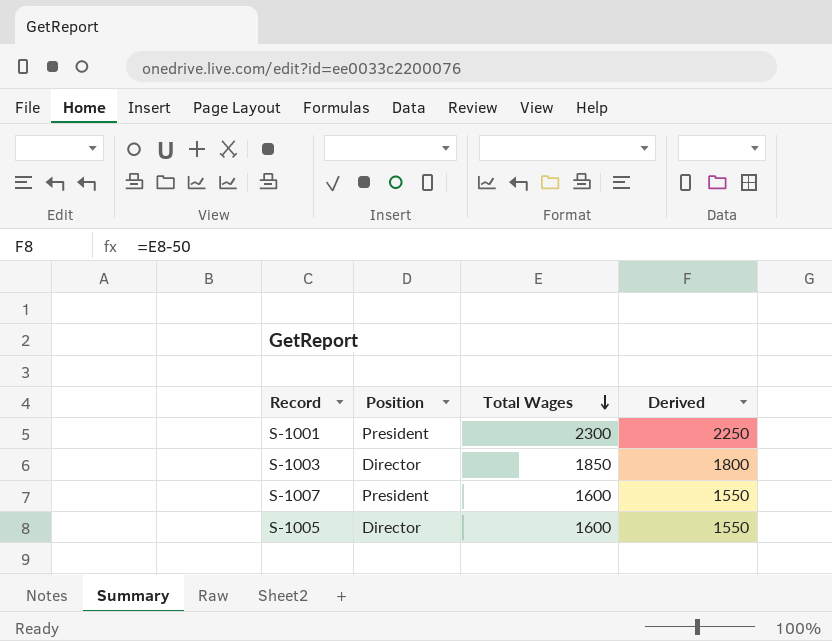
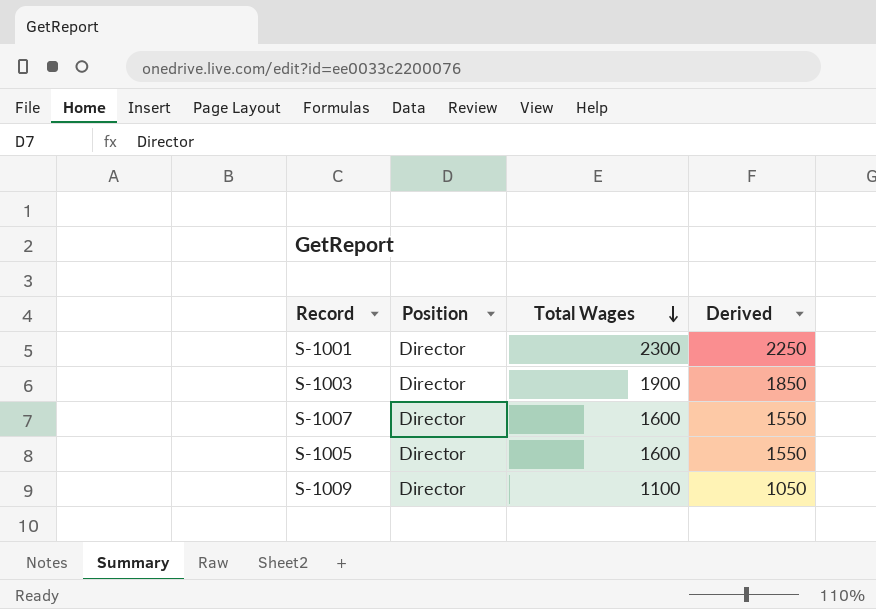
S-1001 | Position: President -> Director
S-1003 | Total Wages: 1850 -> 1900
S-1003 | Derived: 1800 -> 1850
S-1007 | Position: President -> Director
row S-1009: none -> Director | 1100 | 1050

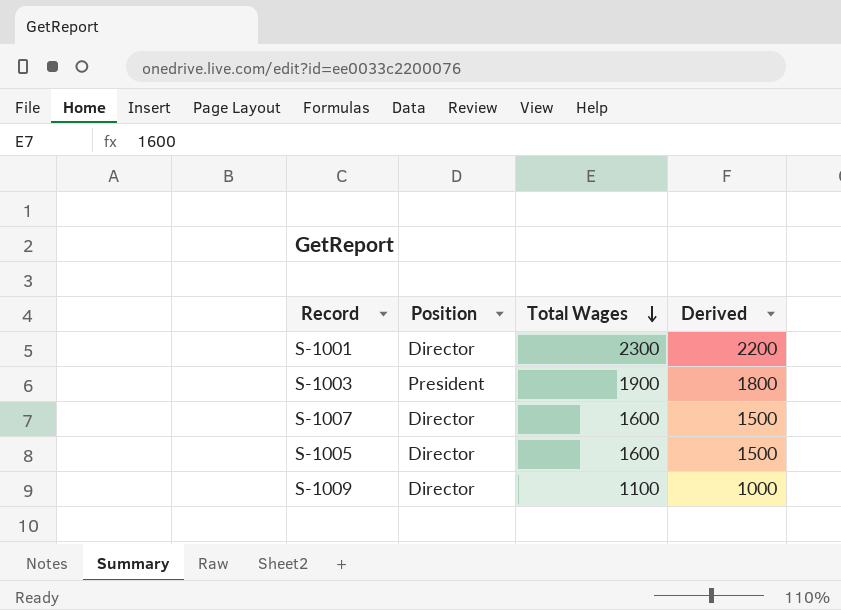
column Derived | formula: [Total Wages] - 50 -> [Total Wages] - 100
S-1003 | Position: Director -> President

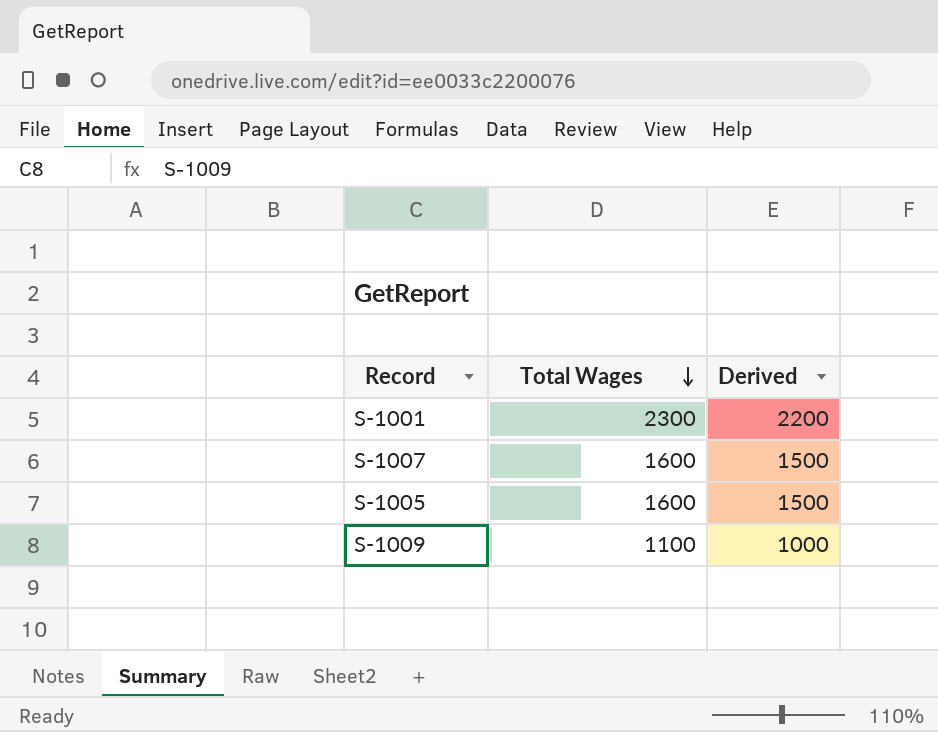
column Position | position: 2 -> none
row S-1003: President | 1900 | 1800 -> none

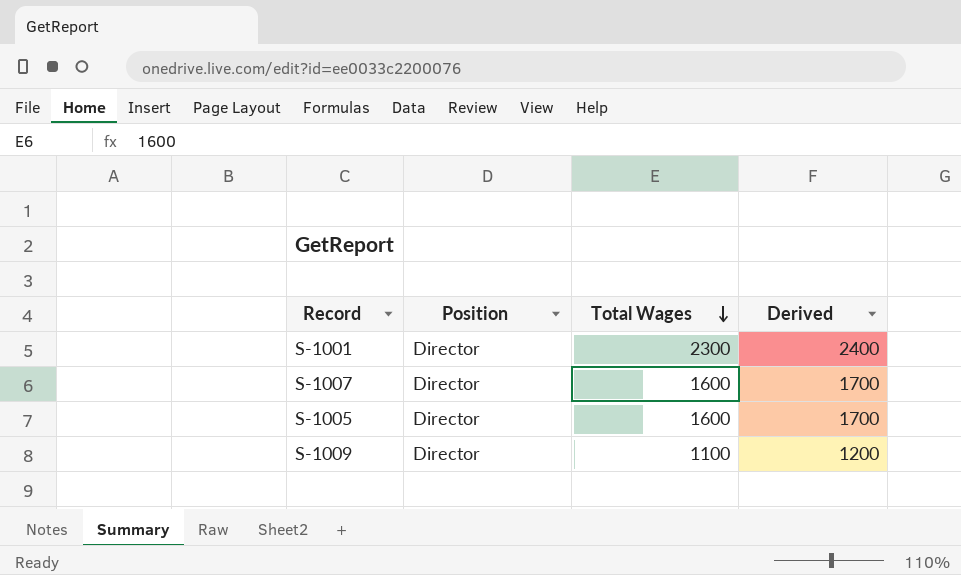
column Position | position: none -> 2
column Derived | formula: [Total Wages] - 100 -> [Total Wages] + 100

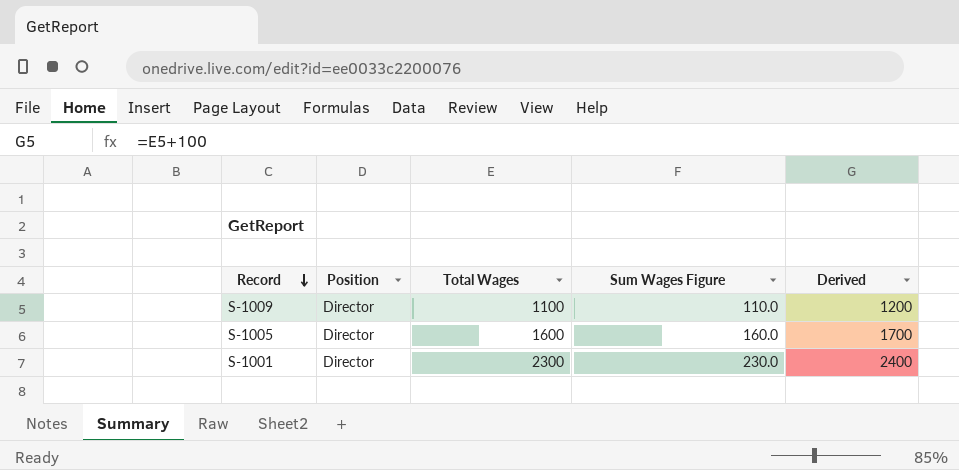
row order: Total Wages descending -> Record descending
column Sum Wages Figure | formula: none -> [Total Wages] * 0.1
row S-1007: Director | 1600 | 1700 -> none

